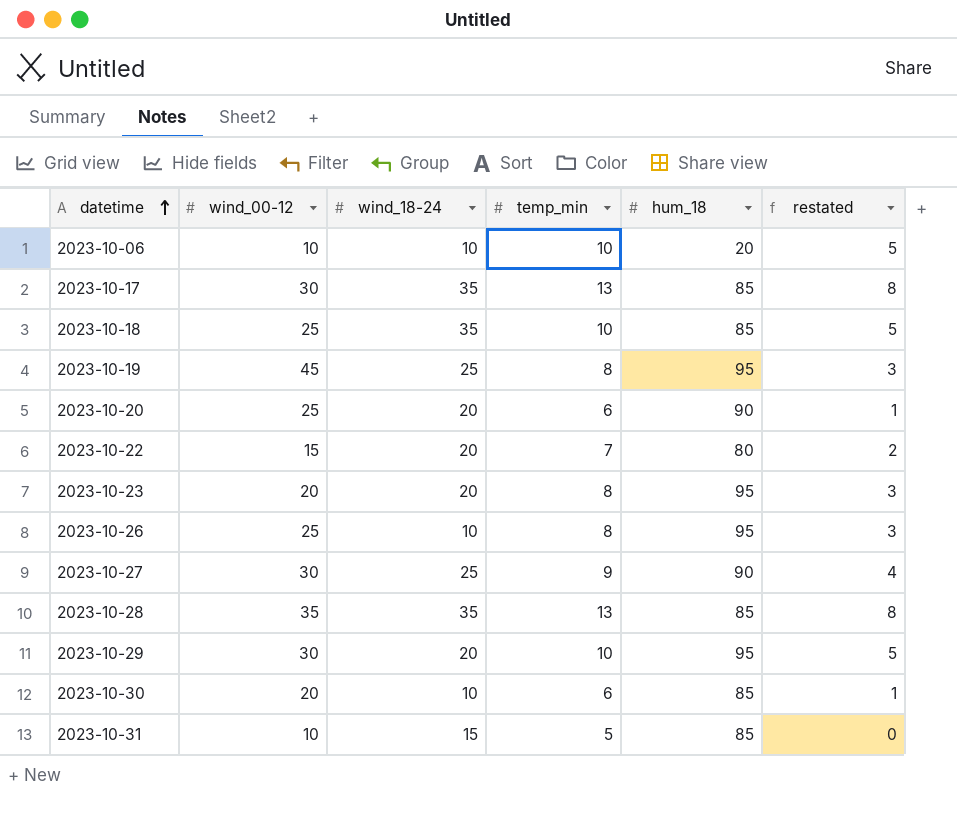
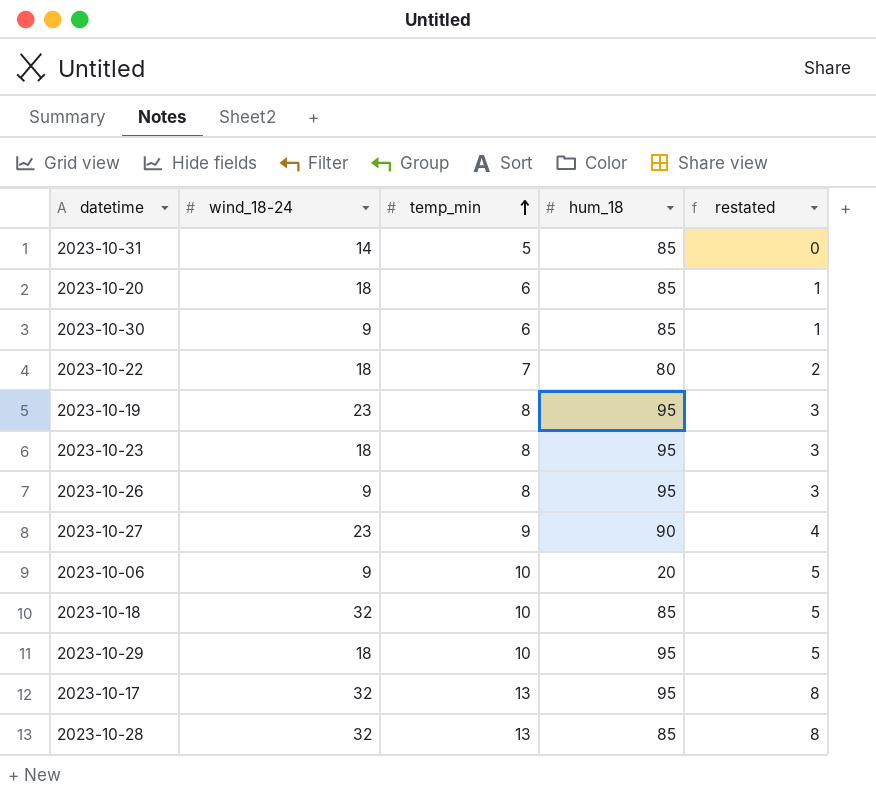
row order: datetime ascending -> temp_min ascending
column wind_00-12 | position: 2 -> none
2023-10-31 | wind_18-24: 15 -> 14
2023-10-20 | wind_18-24: 20 -> 18
2023-10-20 | hum_18: 90 -> 85
2023-10-30 | wind_18-24: 10 -> 9
2023-10-22 | wind_18-24: 20 -> 18
2023-10-19 | wind_18-24: 25 -> 23
2023-10-23 | wind_18-24: 20 -> 18
2023-10-26 | wind_18-24: 10 -> 9
2023-10-27 | wind_18-24: 25 -> 23
2023-10-06 | wind_18-24: 10 -> 9
2023-10-18 | wind_18-24: 35 -> 32
2023-10-29 | wind_18-24: 20 -> 18
2023-10-17 | wind_18-24: 35 -> 32
2023-10-17 | hum_18: 85 -> 95
2023-10-28 | wind_18-24: 35 -> 32

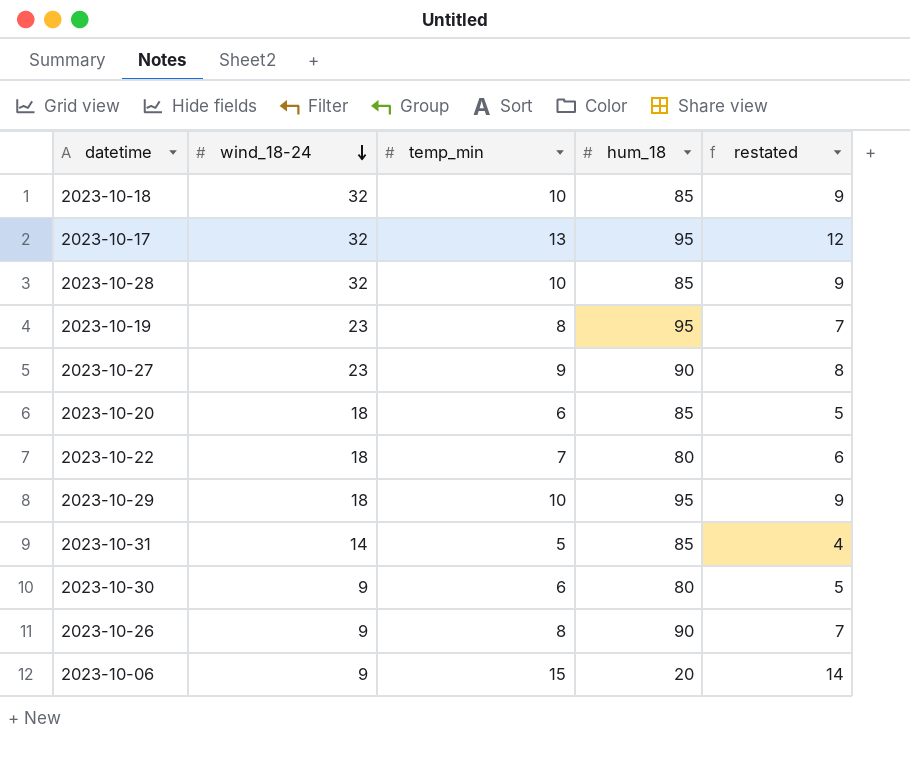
row order: temp_min ascending -> wind_18-24 descending
column restated | formula: [temp_min] - 5 -> [temp_min] - 1
row 2023-10-23: 18 | 8 | 95 | 3 -> none
2023-10-28 | temp_min: 13 -> 10
2023-10-30 | hum_18: 85 -> 80
2023-10-26 | hum_18: 95 -> 90
2023-10-06 | temp_min: 10 -> 15

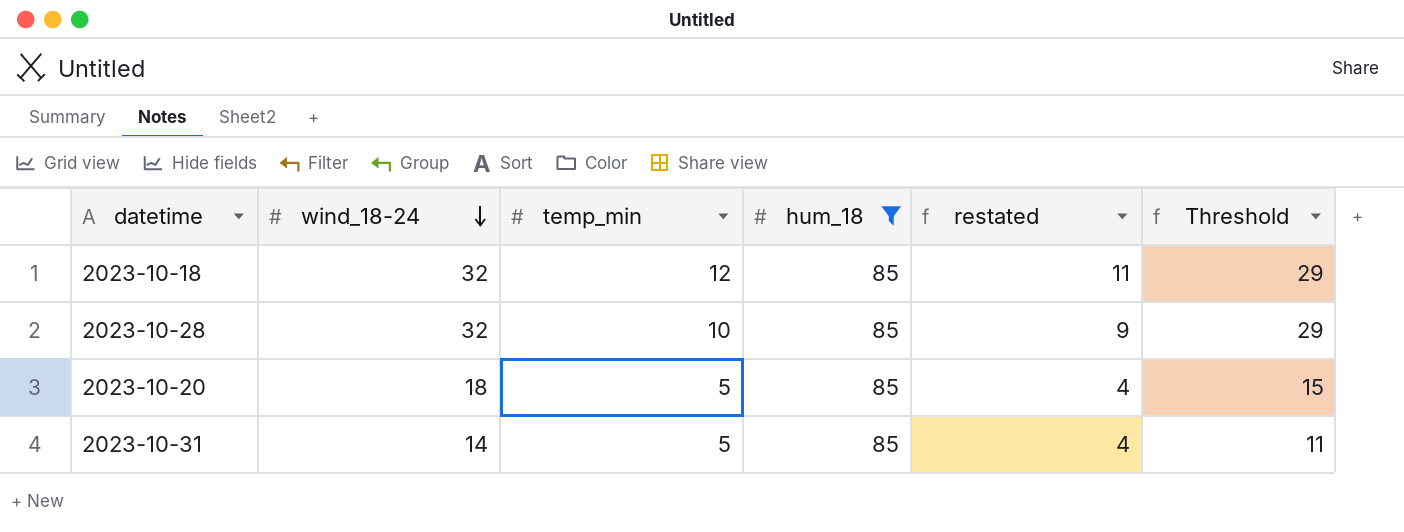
filter: none -> hum_18 = 85
column Threshold | formula: none -> [wind_18-24] - 3
2023-10-18 | temp_min: 10 -> 12
2023-10-18 | restated: 9 -> 11
2023-10-20 | temp_min: 6 -> 5
2023-10-20 | restated: 5 -> 4

